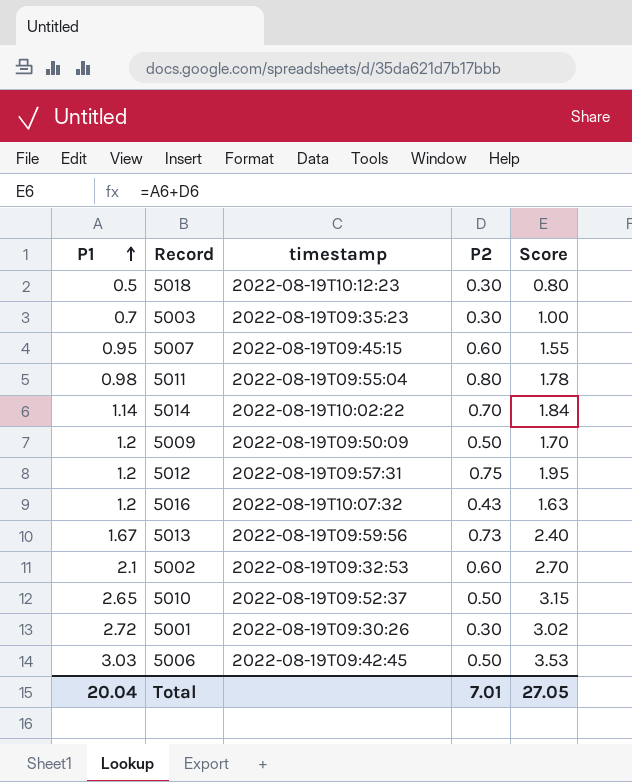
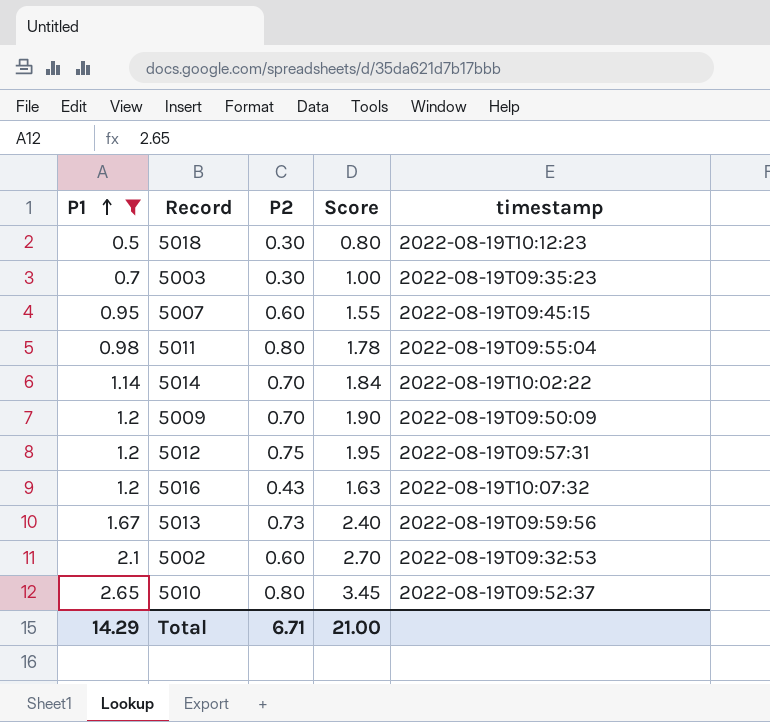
filter: none -> P1 <= 2.65
column timestamp | position: 3 -> 5
5009 | P2: 0.50 -> 0.70
5009 | Score: 1.70 -> 1.90
5010 | P2: 0.50 -> 0.80
5010 | Score: 3.15 -> 3.45
Total | P1: 20.04 -> 14.29
Total | P2: 7.01 -> 6.71
Total | Score: 27.05 -> 21.00

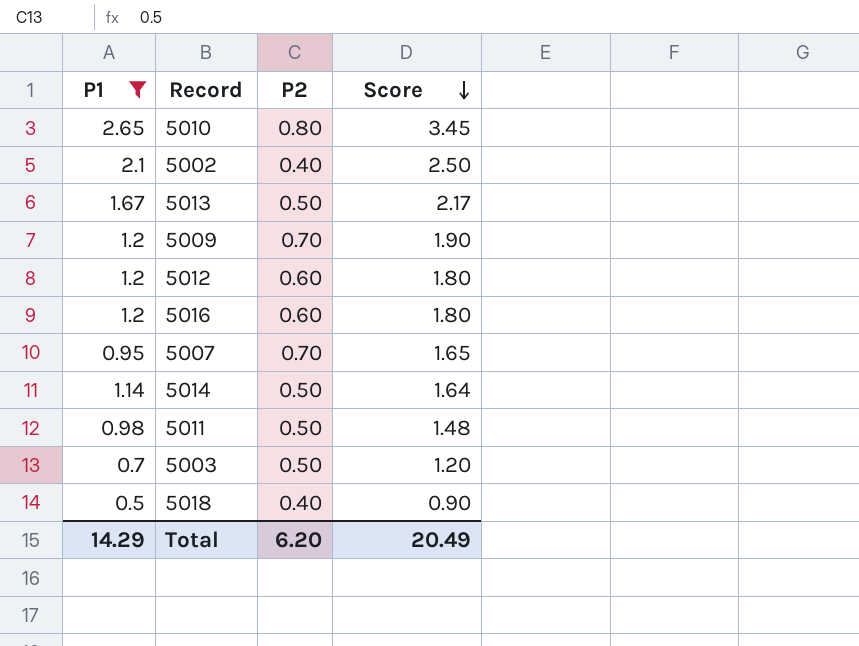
row order: P1 ascending -> Score descending
column timestamp | position: 5 -> none
5002 | P2: 0.60 -> 0.40
5002 | Score: 2.70 -> 2.50
5013 | P2: 0.73 -> 0.50
5013 | Score: 2.40 -> 2.17
5012 | P2: 0.75 -> 0.60
5012 | Score: 1.95 -> 1.80
5016 | P2: 0.43 -> 0.60
5016 | Score: 1.63 -> 1.80
5007 | P2: 0.60 -> 0.70
5007 | Score: 1.55 -> 1.65
5014 | P2: 0.70 -> 0.50
5014 | Score: 1.84 -> 1.64
5011 | P2: 0.80 -> 0.50
5011 | Score: 1.78 -> 1.48
5003 | P2: 0.30 -> 0.50
5003 | Score: 1.00 -> 1.20
5018 | P2: 0.30 -> 0.40
5018 | Score: 0.80 -> 0.90
Total | P2: 6.71 -> 6.20
Total | Score: 21.00 -> 20.49

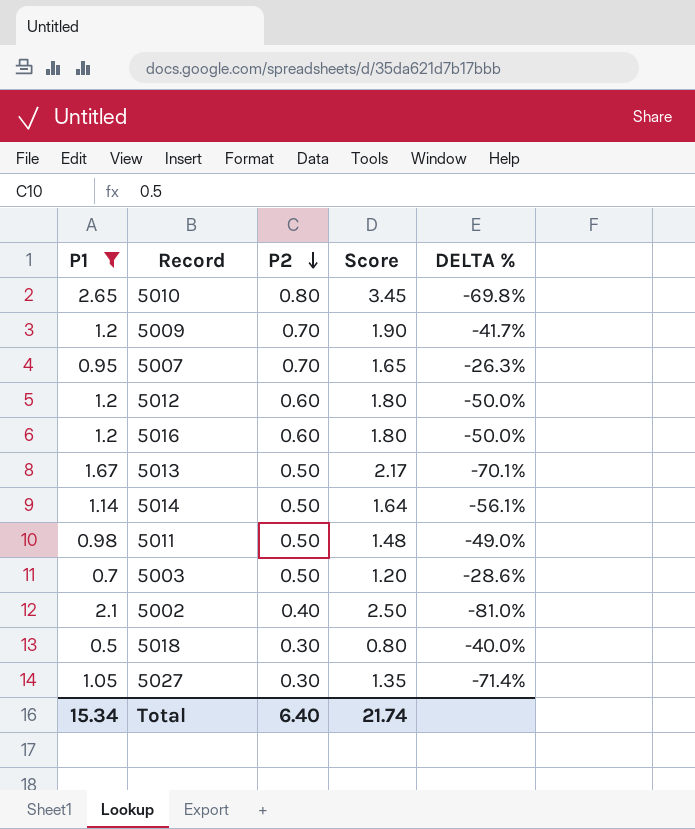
row order: Score descending -> P2 descending
column DELTA % | formula: none -> ([P2] - [P1]) / [P1]
5018 | P2: 0.40 -> 0.30
5018 | Score: 0.90 -> 0.80
row 5027: none -> 1.05 | 0.30 | 1.35 | -71.4%
Total | P1: 14.29 -> 15.34
Total | P2: 6.20 -> 6.40
Total | Score: 20.49 -> 21.74

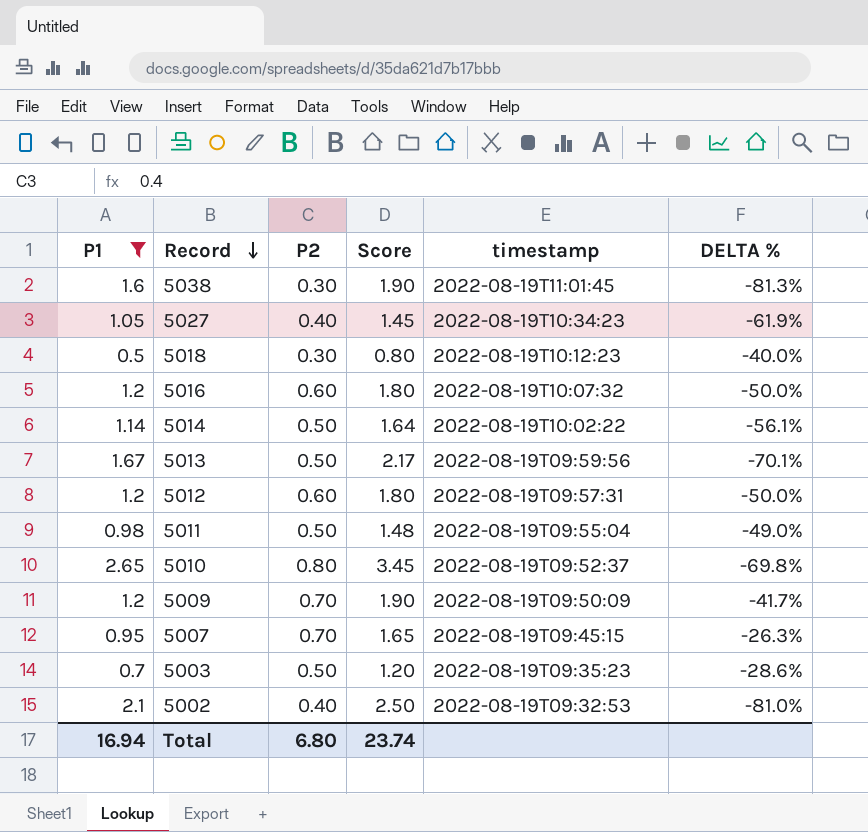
row order: P2 descending -> Record descending
column timestamp | position: none -> 5
row 5038: none -> 1.6 | 0.30 | 1.90 | 2022-08-19T11:01:45 | -81.3%
5027 | P2: 0.30 -> 0.40
5027 | Score: 1.35 -> 1.45
5027 | DELTA %: -71.4% -> -61.9%
Total | P1: 15.34 -> 16.94
Total | P2: 6.40 -> 6.80
Total | Score: 21.74 -> 23.74

